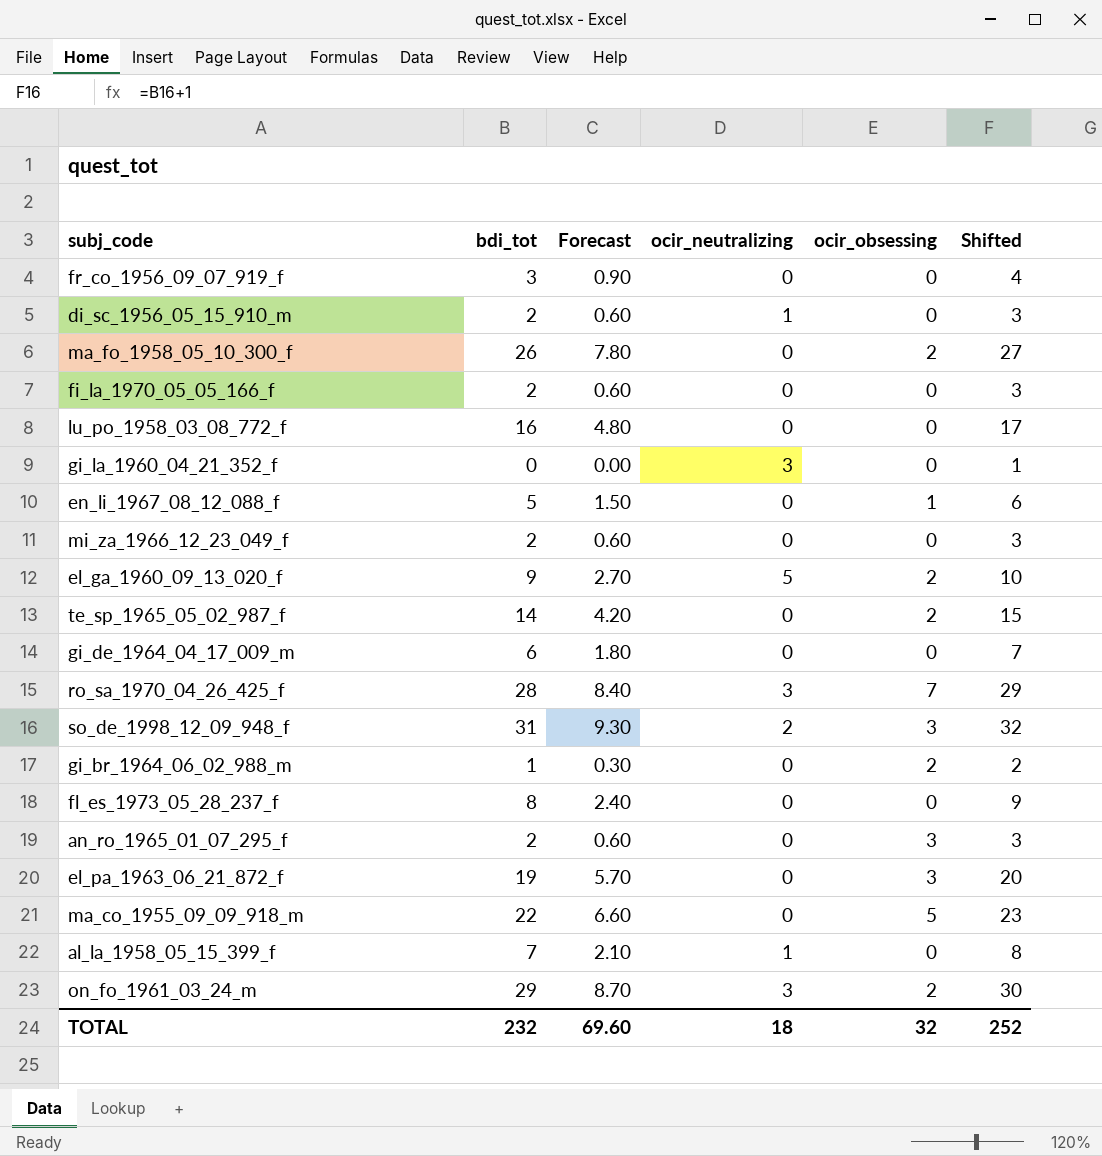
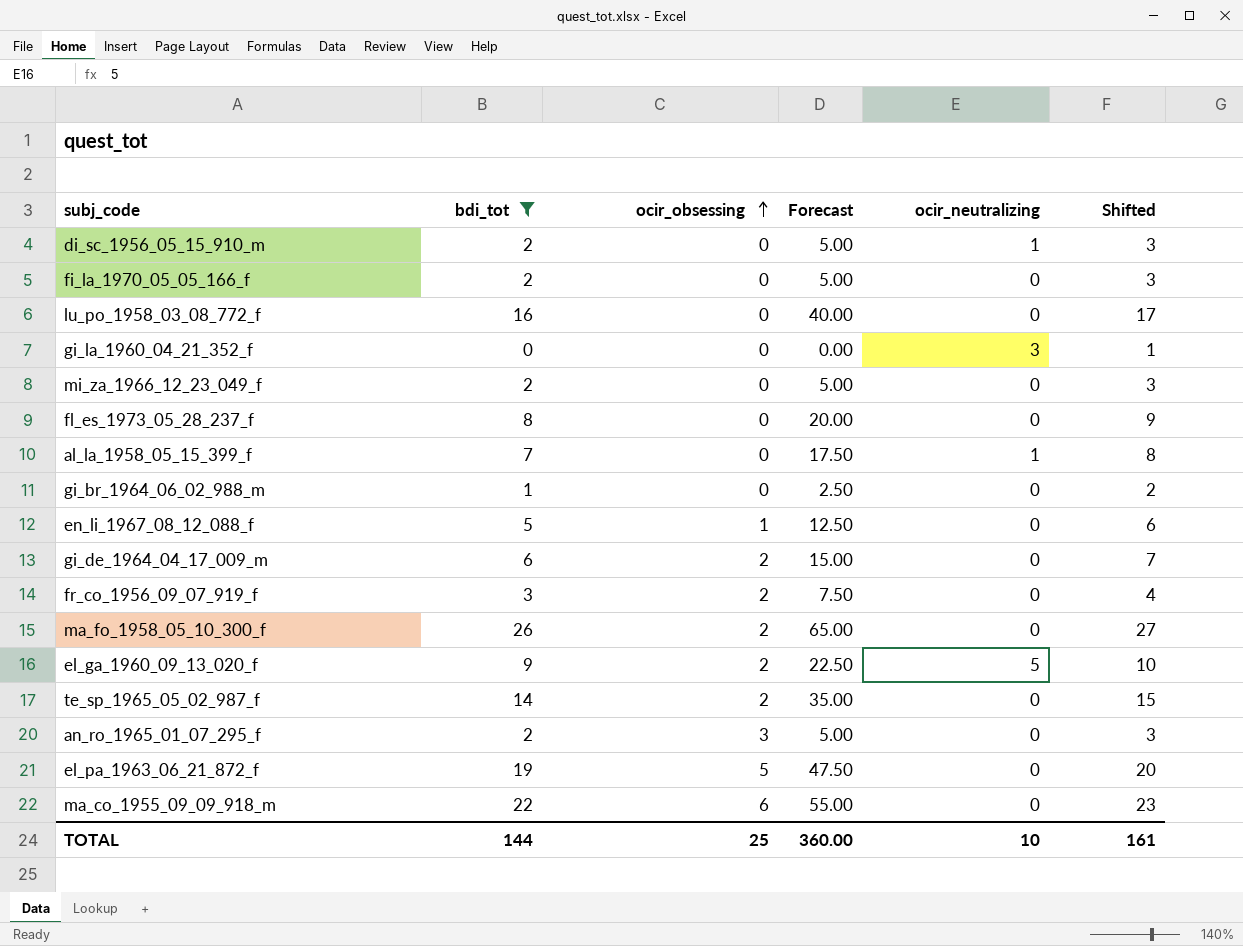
filter: none -> bdi_tot <= 26
row order: none -> ocir_obsessing ascending
column ocir_obsessing | position: 5 -> 3
column Forecast | formula: [bdi_tot] * 0.3 -> [bdi_tot] * 2.5
gi_br_1964_06_02_988_m | ocir_obsessing: 2 -> 0
gi_de_1964_04_17_009_m | ocir_obsessing: 0 -> 2
fr_co_1956_09_07_919_f | ocir_obsessing: 0 -> 2
el_pa_1963_06_21_872_f | ocir_obsessing: 3 -> 5
ma_co_1955_09_09_918_m | ocir_obsessing: 5 -> 6
TOTAL | bdi_tot: 232 -> 144
TOTAL | ocir_obsessing: 32 -> 25
TOTAL | Forecast: 69.60 -> 360.00
TOTAL | ocir_neutralizing: 18 -> 10
TOTAL | Shifted: 252 -> 161

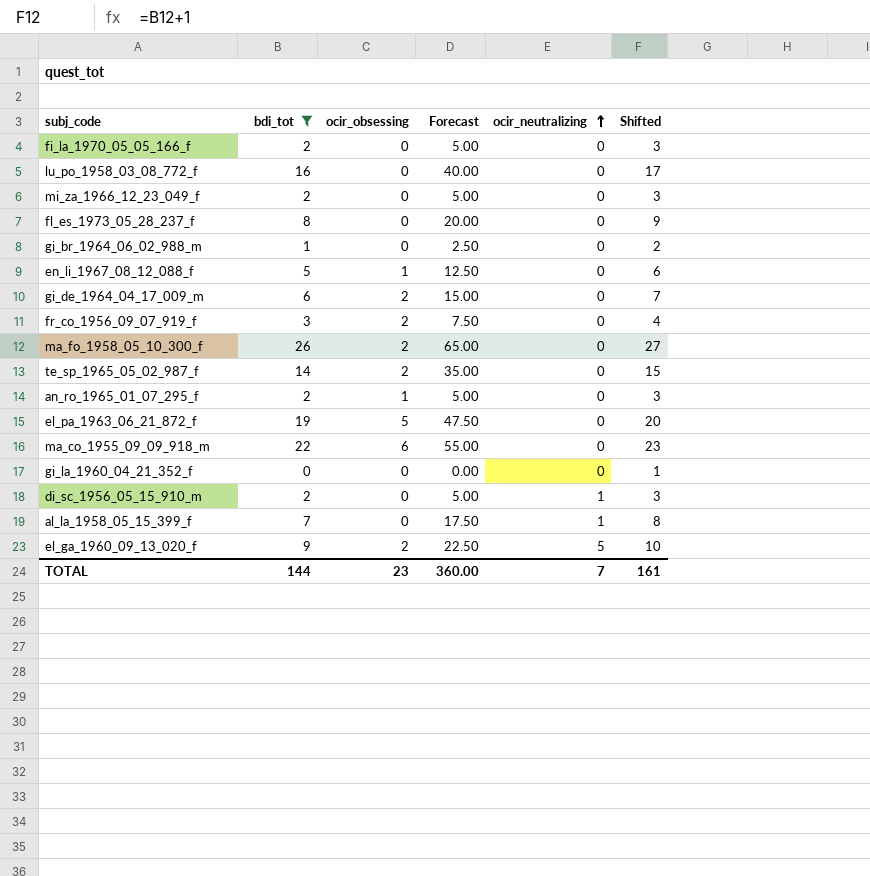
row order: ocir_obsessing ascending -> ocir_neutralizing ascending
an_ro_1965_01_07_295_f | ocir_obsessing: 3 -> 1
gi_la_1960_04_21_352_f | ocir_neutralizing: 3 -> 0
TOTAL | ocir_obsessing: 25 -> 23
TOTAL | ocir_neutralizing: 10 -> 7

